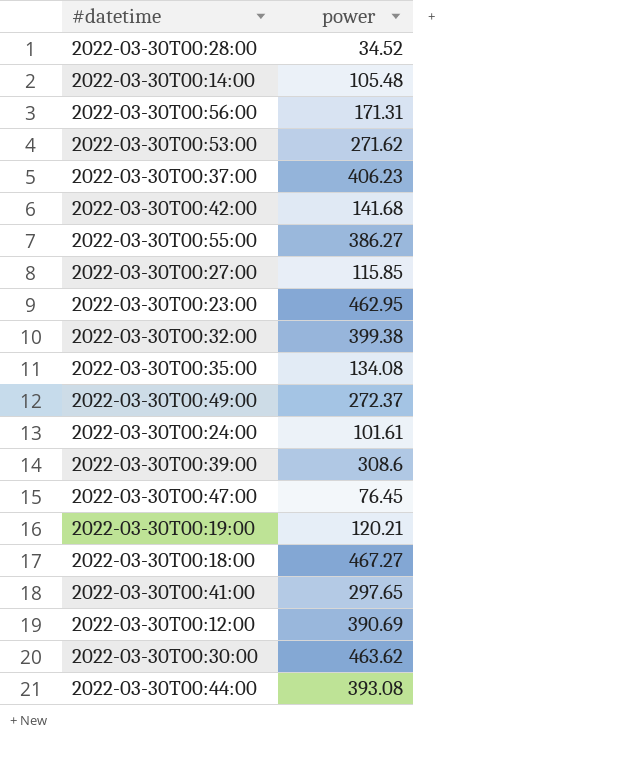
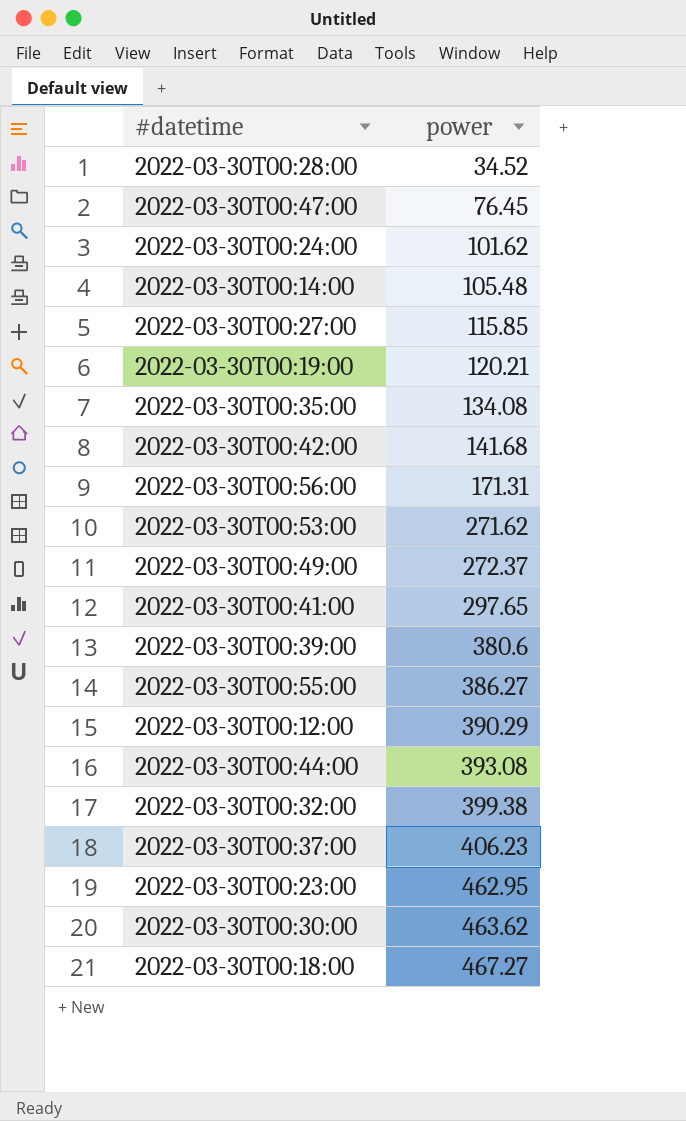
row order: none -> power ascending
2022-03-30T00:24:00 | power: 101.61 -> 101.62
2022-03-30T00:39:00 | power: 308.6 -> 380.6
2022-03-30T00:12:00 | power: 390.69 -> 390.29

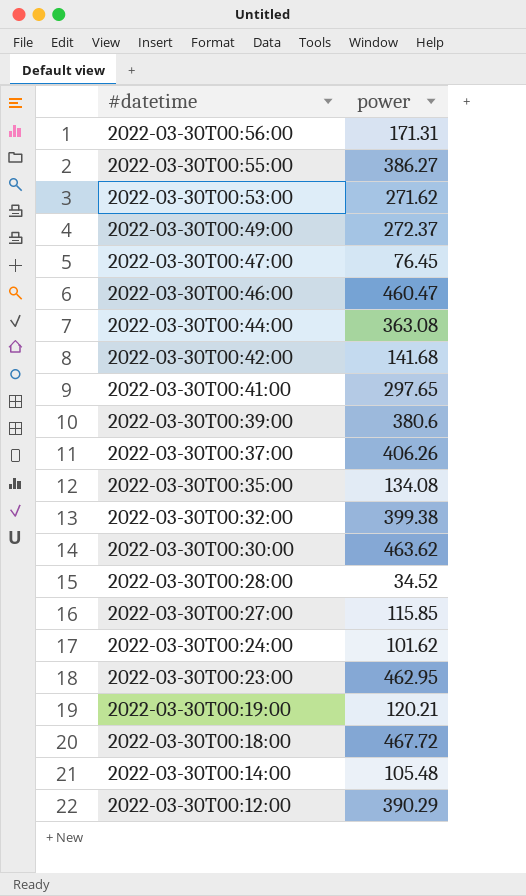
row order: power ascending -> #datetime descending
row 2022-03-30T00:46:00: none -> 460.47
2022-03-30T00:44:00 | power: 393.08 -> 363.08
2022-03-30T00:37:00 | power: 406.23 -> 406.26
2022-03-30T00:18:00 | power: 467.27 -> 467.72

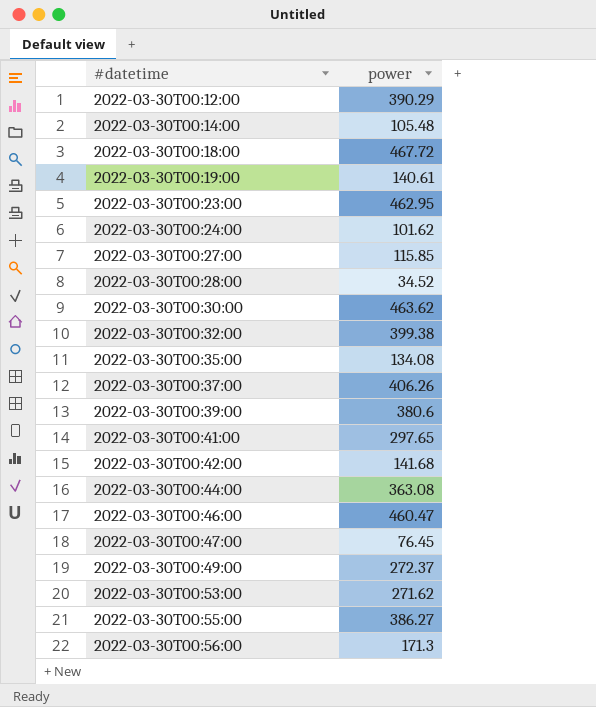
row order: #datetime descending -> #datetime ascending
2022-03-30T00:19:00 | power: 120.21 -> 140.61
2022-03-30T00:56:00 | power: 171.31 -> 171.3

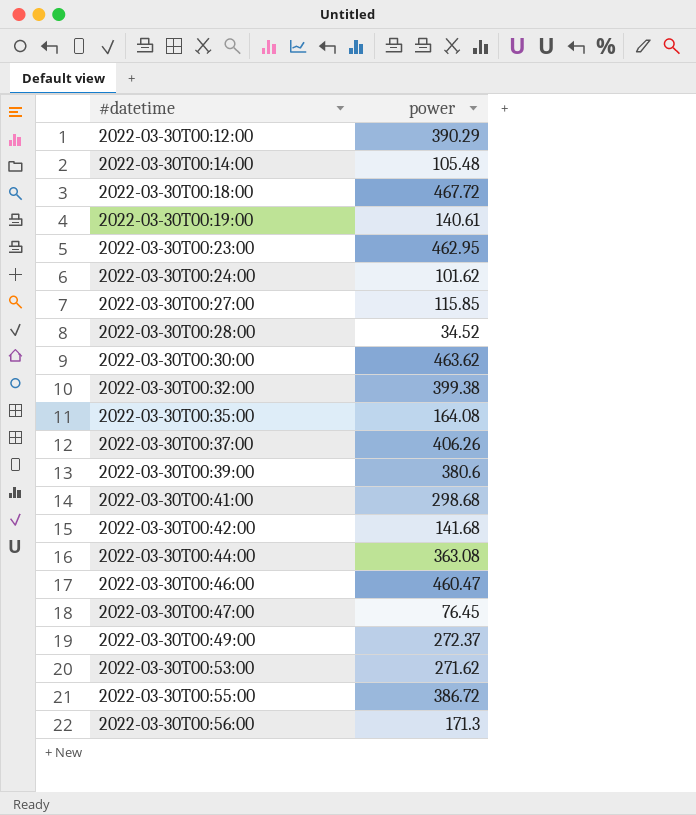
2022-03-30T00:35:00 | power: 134.08 -> 164.08
2022-03-30T00:41:00 | power: 297.65 -> 298.68
2022-03-30T00:55:00 | power: 386.27 -> 386.72

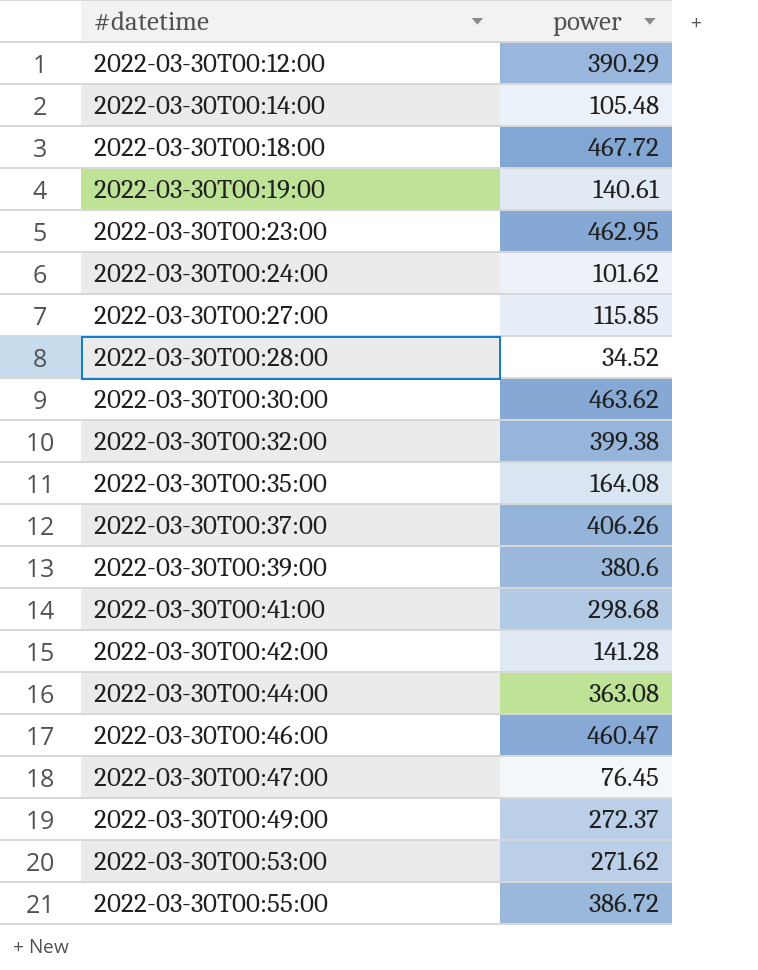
row 2022-03-30T00:56:00: 171.3 -> none
2022-03-30T00:42:00 | power: 141.68 -> 141.28

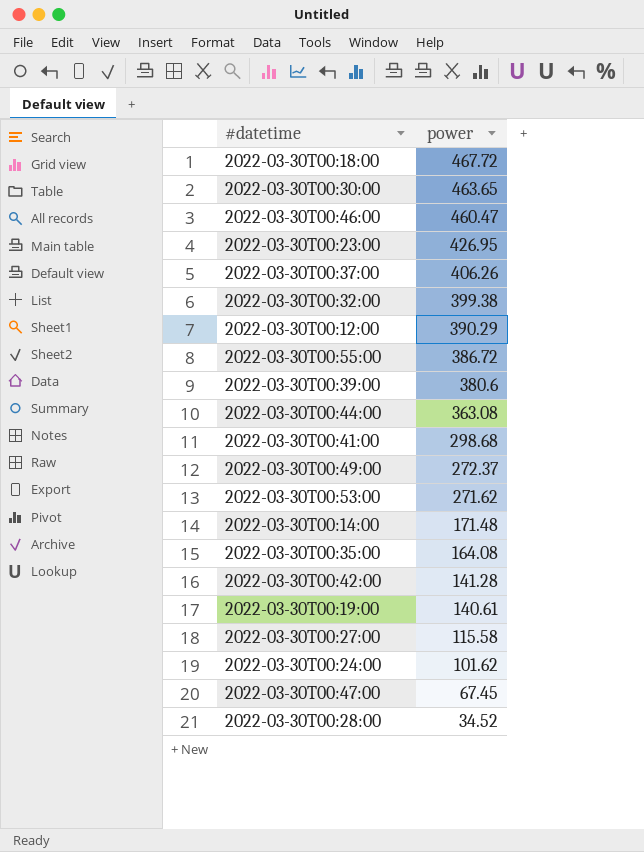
row order: #datetime ascending -> power descending
2022-03-30T00:30:00 | power: 463.62 -> 463.65
2022-03-30T00:23:00 | power: 462.95 -> 426.95
2022-03-30T00:14:00 | power: 105.48 -> 171.48
2022-03-30T00:27:00 | power: 115.85 -> 115.58
2022-03-30T00:47:00 | power: 76.45 -> 67.45

